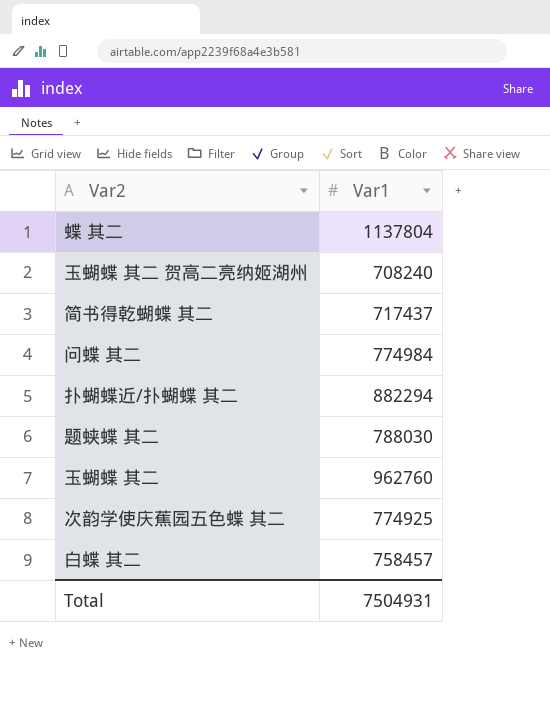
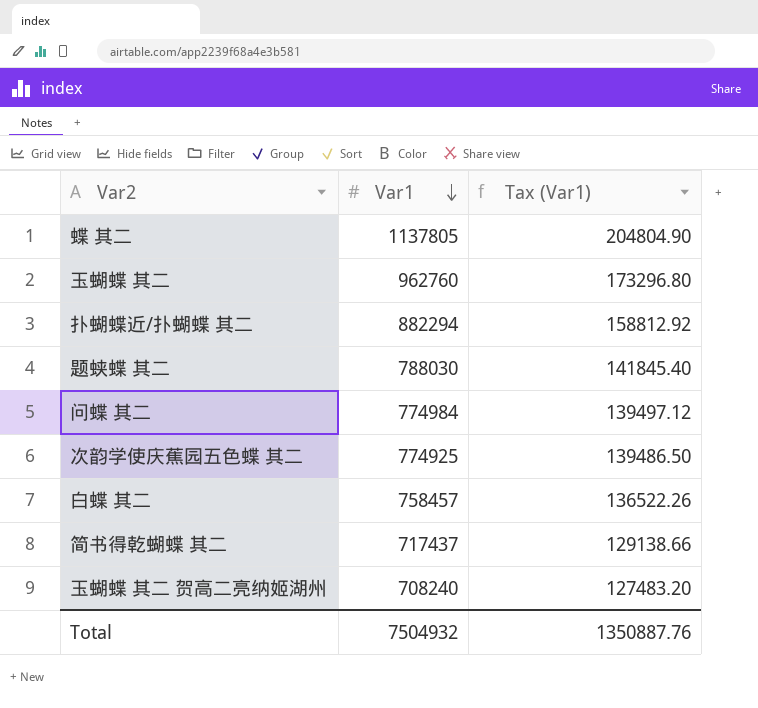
row order: none -> Var1 descending
column Tax (Var1) | formula: none -> [Var1] * 0.18
蝶 其二 | Var1: 1137804 -> 1137805
Total | Var1: 7504931 -> 7504932

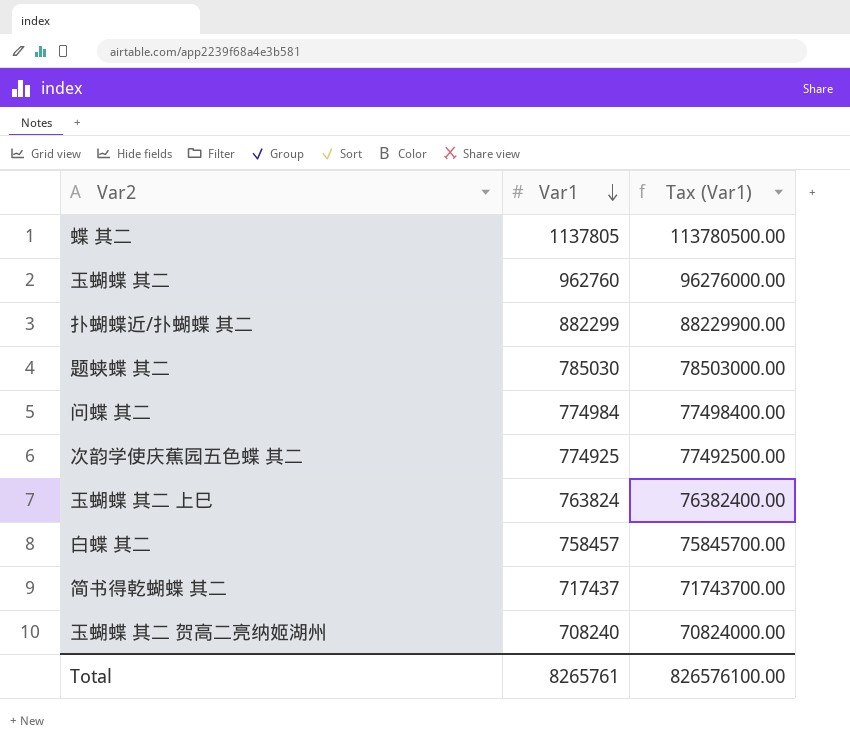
column Tax (Var1) | formula: [Var1] * 0.18 -> [Var1] * 100
扑蝴蝶近/扑蝴蝶 其二 | Var1: 882294 -> 882299
题蛱蝶 其二 | Var1: 788030 -> 785030
row 玉蝴蝶 其二 上巳: none -> 763824 | 76382400.00
Total | Var1: 7504932 -> 8265761
Total | Tax (Var1): 1350887.76 -> 826576100.00

